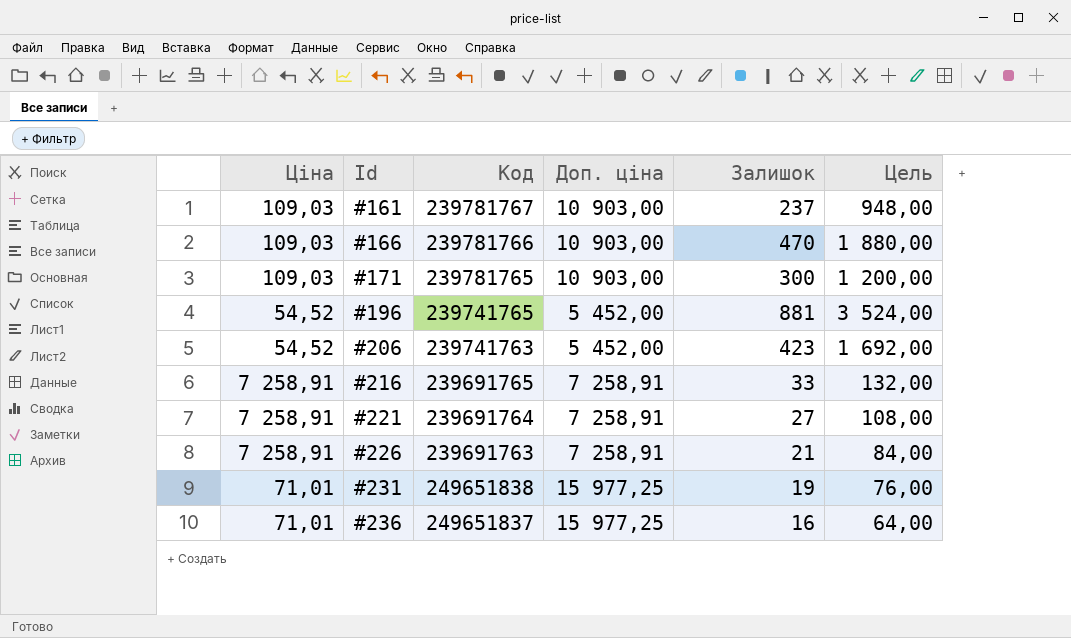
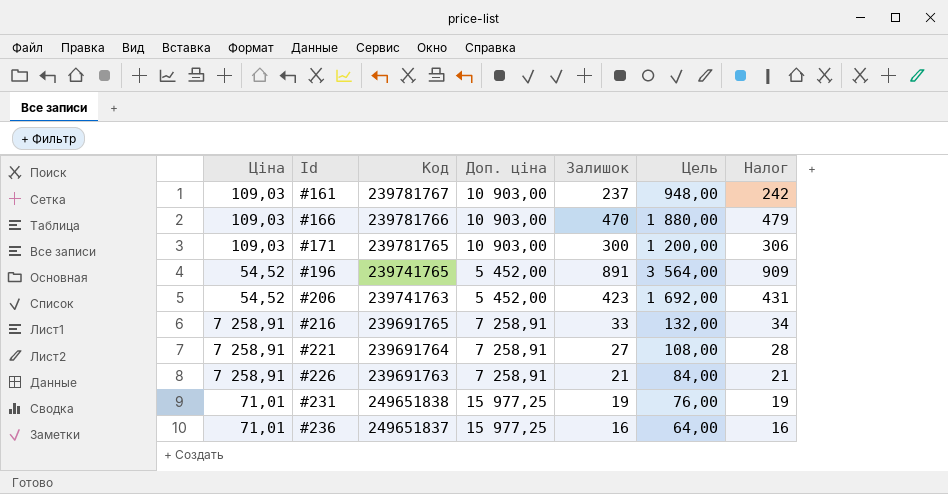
column Налог | formula: none -> [Залишок] * 1,02
#196 | Залишок: 881 -> 891
#196 | Цель: 3 524,00 -> 3 564,00

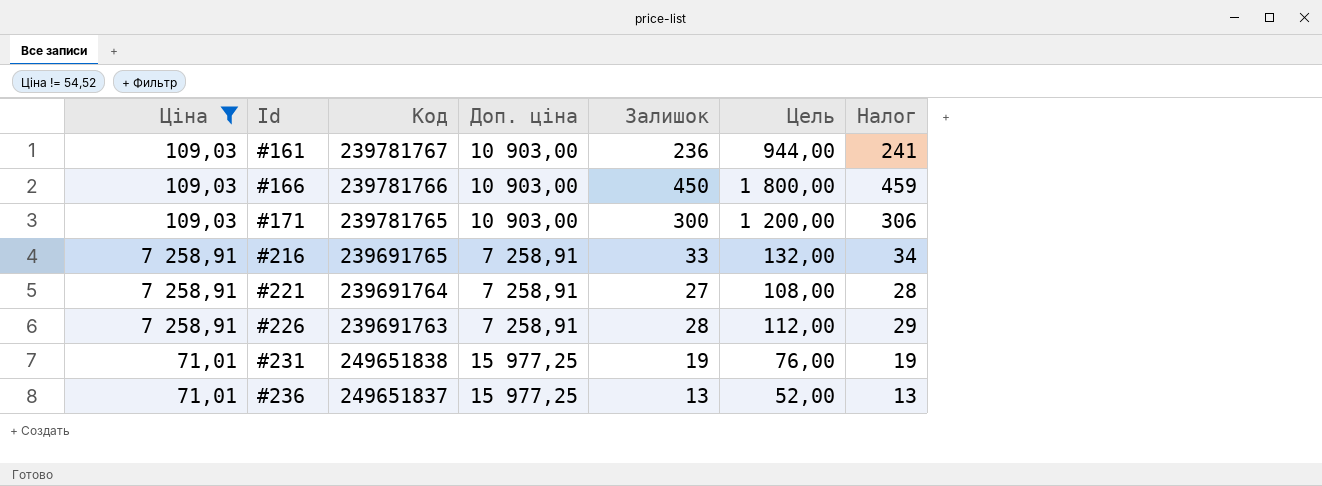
filter: none -> Ціна != 54,52
#161 | Залишок: 237 -> 236
#161 | Цель: 948,00 -> 944,00
#161 | Налог: 242 -> 241
#166 | Залишок: 470 -> 450
#166 | Цель: 1 880,00 -> 1 800,00
#166 | Налог: 479 -> 459
#226 | Залишок: 21 -> 28
#226 | Цель: 84,00 -> 112,00
#226 | Налог: 21 -> 29
#236 | Залишок: 16 -> 13
#236 | Цель: 64,00 -> 52,00
#236 | Налог: 16 -> 13

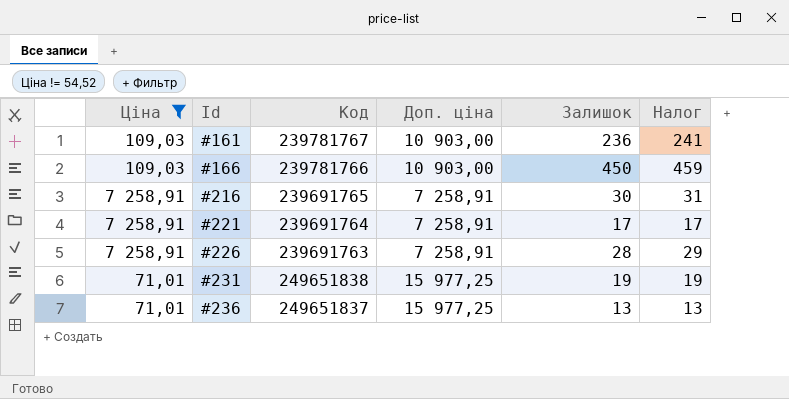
column Цель | formula: [Залишок] * 4 -> none
row #171: 109,03 | 239781765 | 10 903,00 | 300 | 1 200,00 | 306 -> none
#216 | Залишок: 33 -> 30
#216 | Налог: 34 -> 31
#221 | Залишок: 27 -> 17
#221 | Налог: 28 -> 17

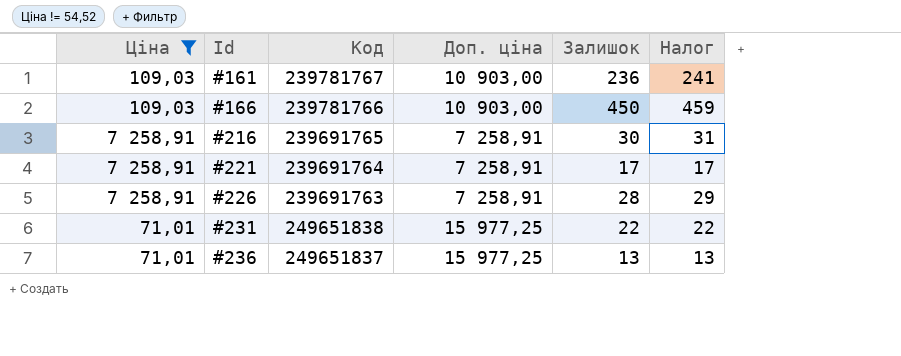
#231 | Залишок: 19 -> 22
#231 | Налог: 19 -> 22

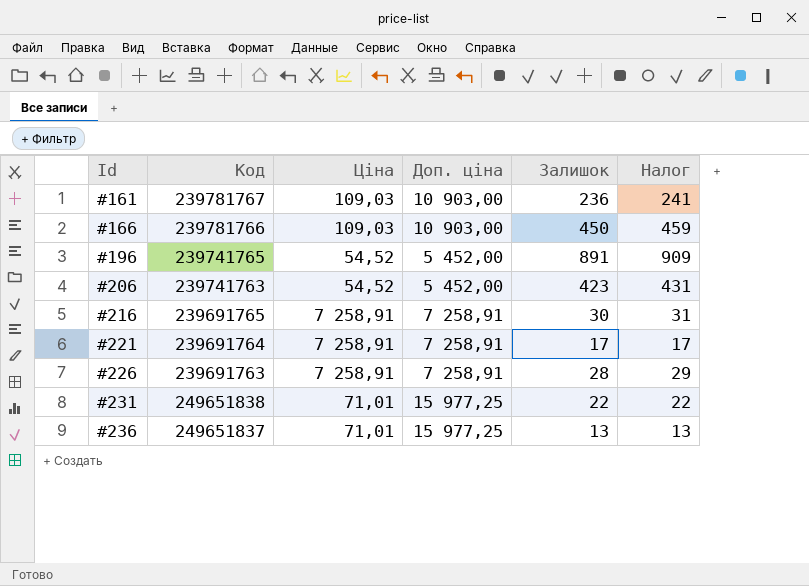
filter: Ціна != 54,52 -> none
column Ціна | position: 1 -> 3

